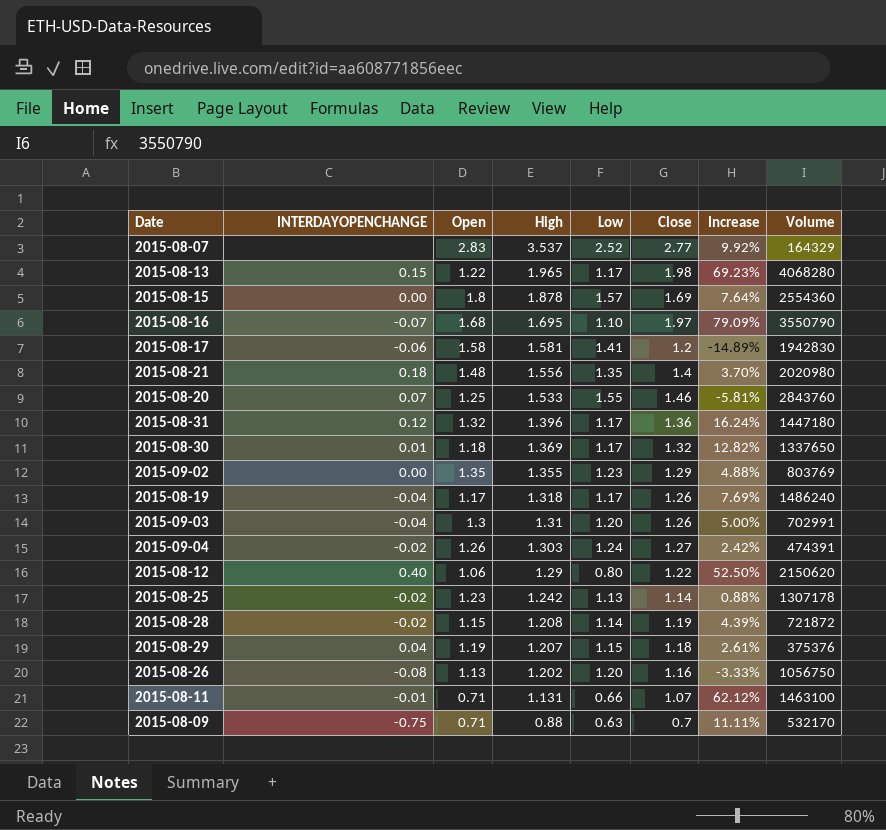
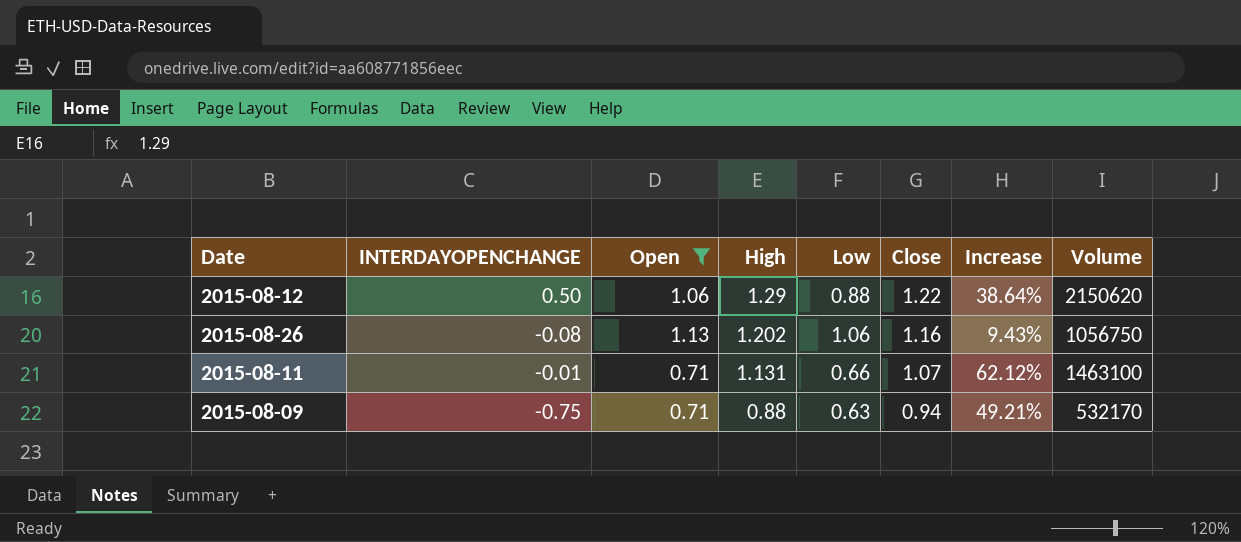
filter: none -> Open <= 1.13
2015-08-12 | INTERDAYOPENCHANGE: 0.40 -> 0.50
2015-08-12 | Low: 0.80 -> 0.88
2015-08-12 | Increase: 52.50% -> 38.64%
2015-08-26 | Low: 1.20 -> 1.06
2015-08-26 | Increase: -3.33% -> 9.43%
2015-08-09 | Close: 0.7 -> 0.94
2015-08-09 | Increase: 11.11% -> 49.21%

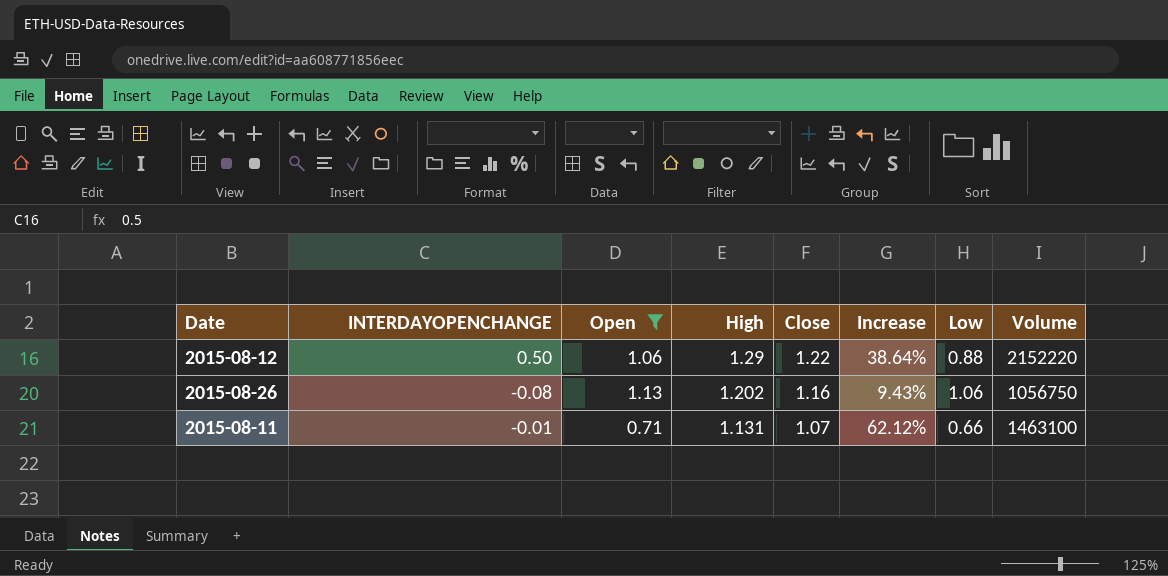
column Low | position: 5 -> 7
row 2015-08-09: -0.75 | 0.71 | 0.88 | 0.63 | 0.94 | 49.21% | 532170 -> none
2015-08-12 | Volume: 2150620 -> 2152220

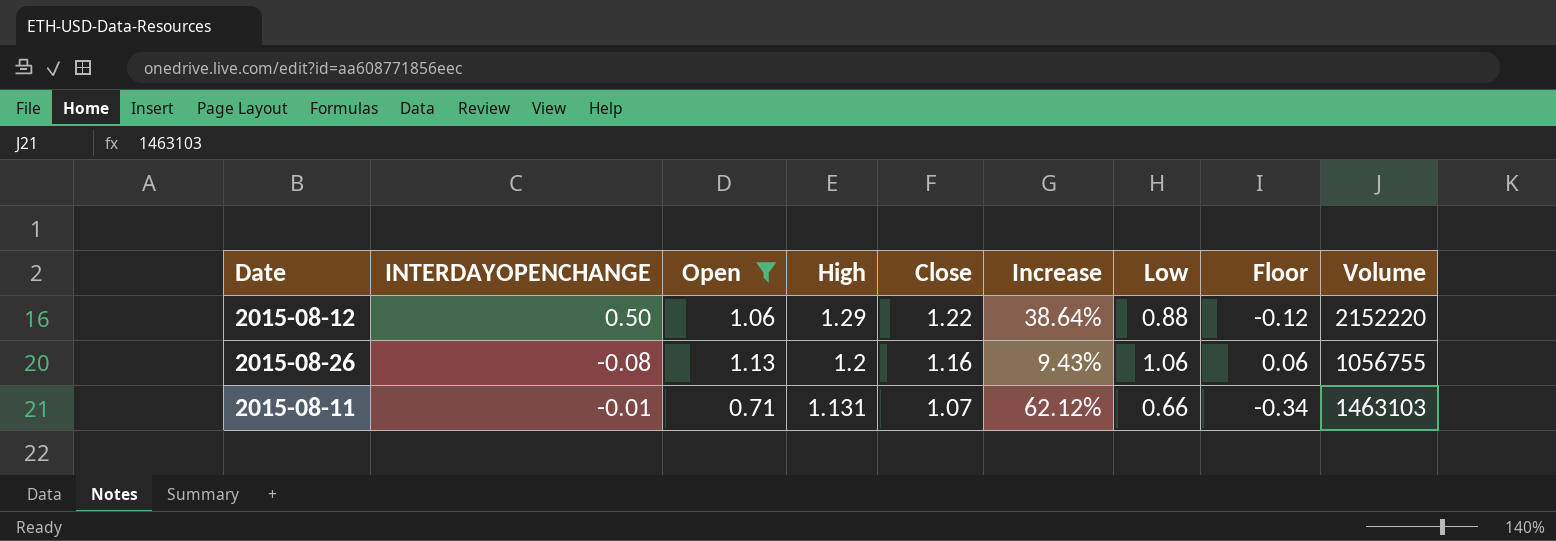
column Floor | formula: none -> [Low] - 1
2015-08-26 | High: 1.202 -> 1.2
2015-08-26 | Volume: 1056750 -> 1056755
2015-08-11 | Volume: 1463100 -> 1463103

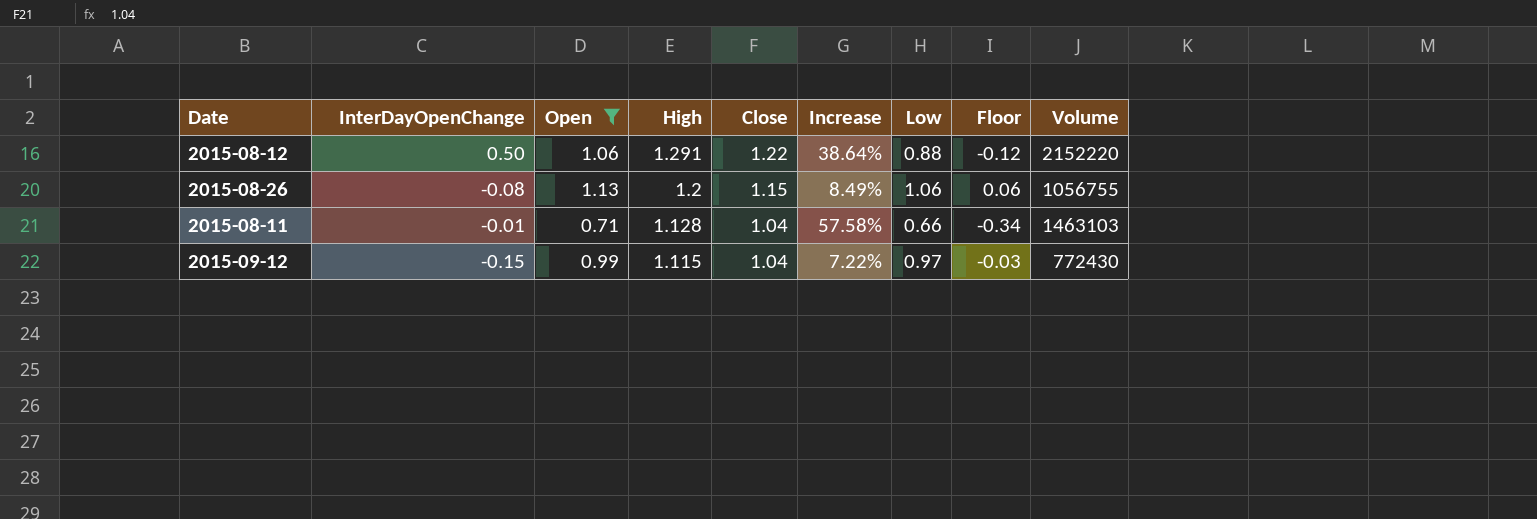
column name: INTERDAYOPENCHANGE -> InterDayOpenChange
2015-08-12 | High: 1.29 -> 1.291
2015-08-26 | Close: 1.16 -> 1.15
2015-08-26 | Increase: 9.43% -> 8.49%
2015-08-11 | High: 1.131 -> 1.128
2015-08-11 | Close: 1.07 -> 1.04
2015-08-11 | Increase: 62.12% -> 57.58%
row 2015-09-12: none -> -0.15 | 0.99 | 1.115 | 1.04 | 7.22% | 0.97 | -0.03 | 772430

